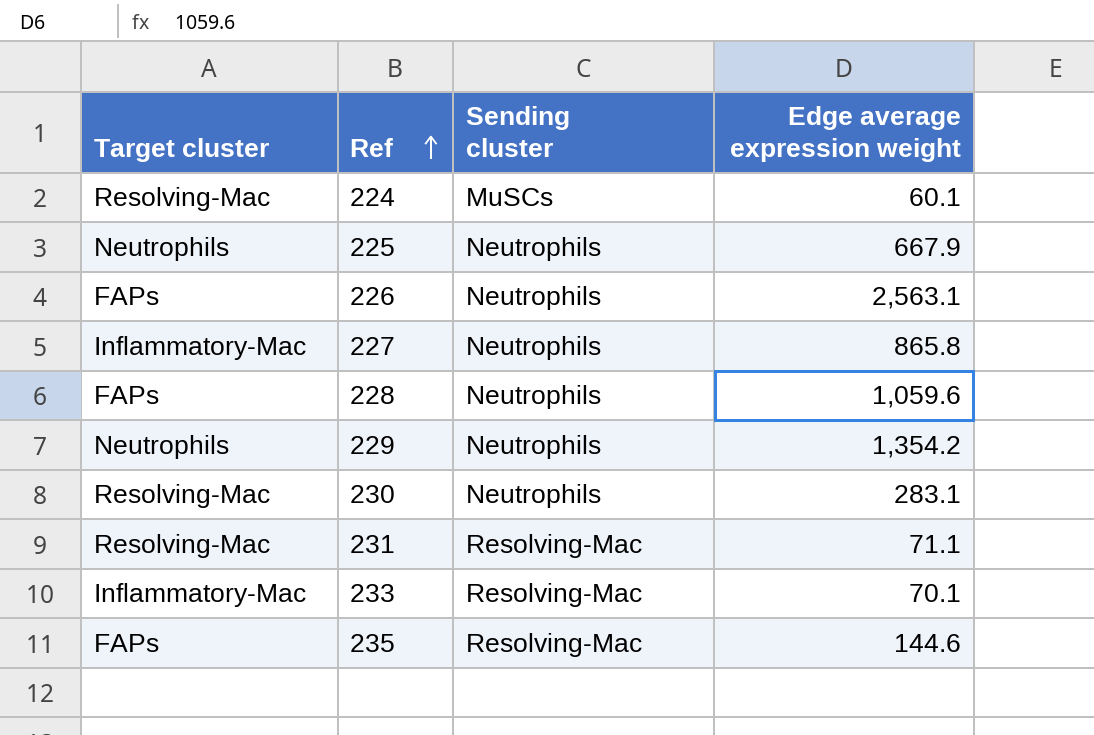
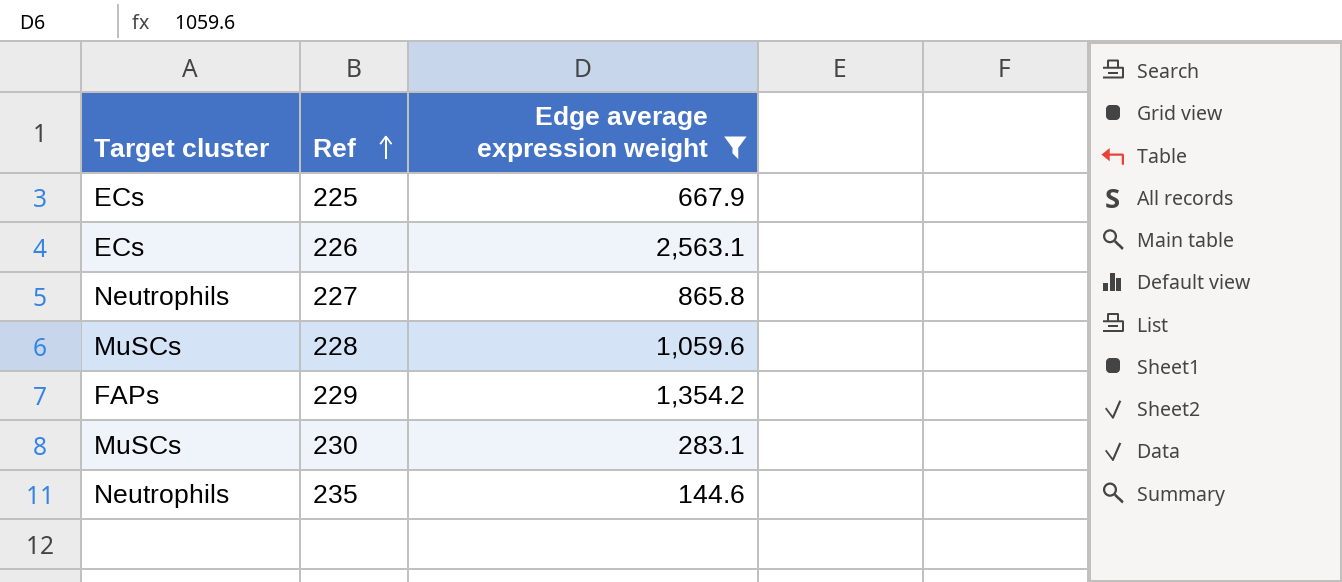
filter: none -> Edge average expression weight >= 144.6
column Sending cluster | position: 3 -> none
225 | Target cluster: Neutrophils -> ECs
226 | Target cluster: FAPs -> ECs
227 | Target cluster: Inflammatory-Mac -> Neutrophils
228 | Target cluster: FAPs -> MuSCs
229 | Target cluster: Neutrophils -> FAPs
230 | Target cluster: Resolving-Mac -> MuSCs
235 | Target cluster: FAPs -> Neutrophils

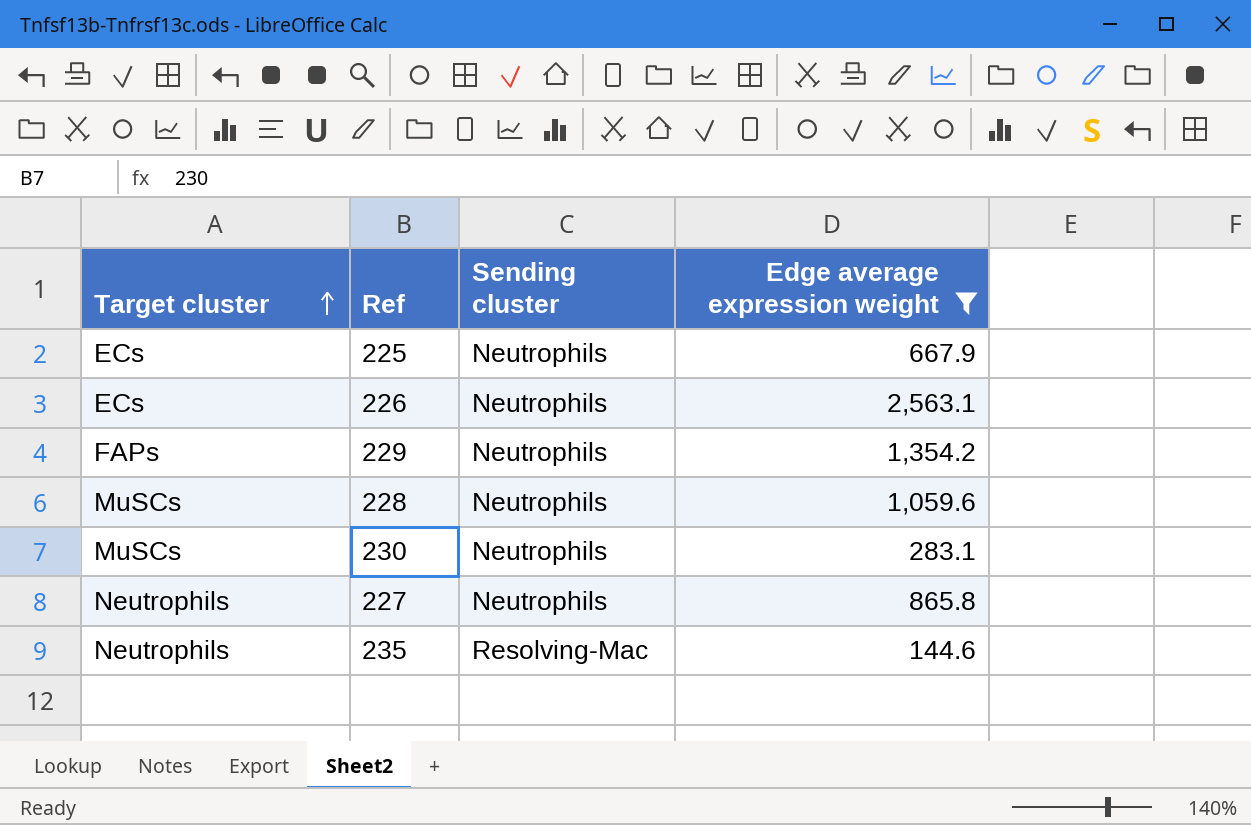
row order: Ref ascending -> Target cluster ascending
column Sending cluster | position: none -> 3

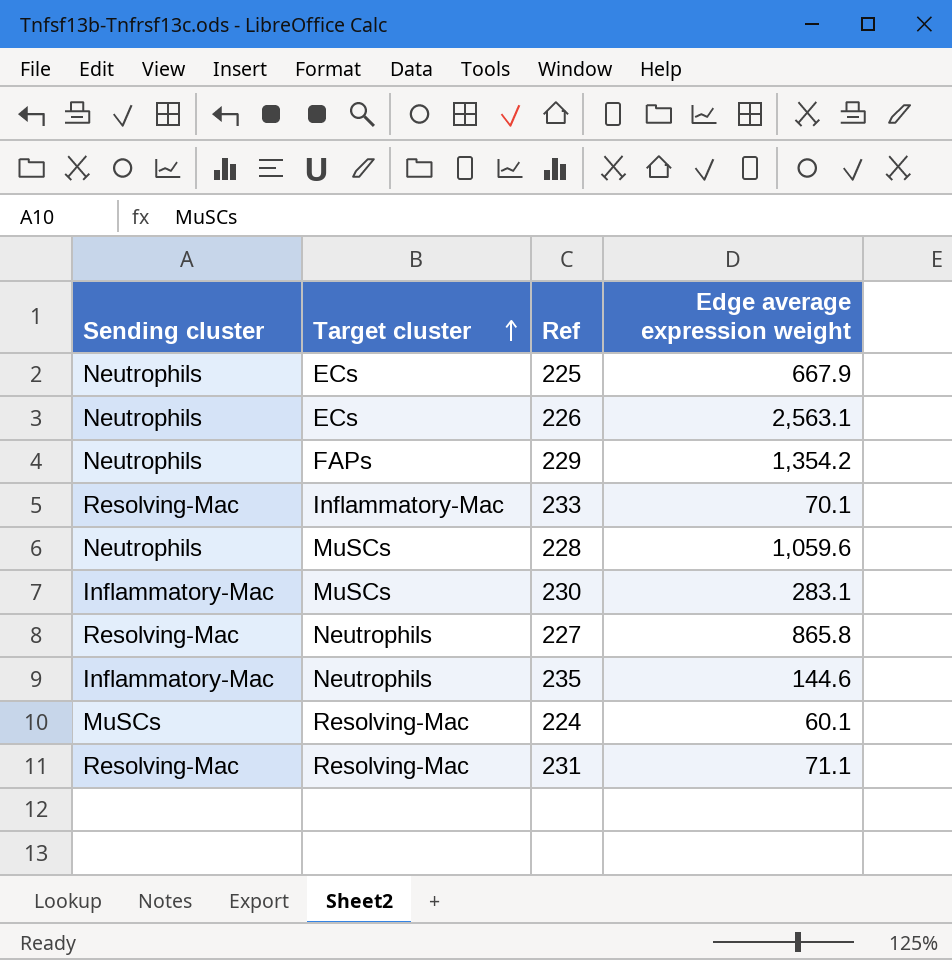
filter: Edge average expression weight >= 144.6 -> none
column Sending cluster | position: 3 -> 1
230 | Sending cluster: Neutrophils -> Inflammatory-Mac
227 | Sending cluster: Neutrophils -> Resolving-Mac
235 | Sending cluster: Resolving-Mac -> Inflammatory-Mac

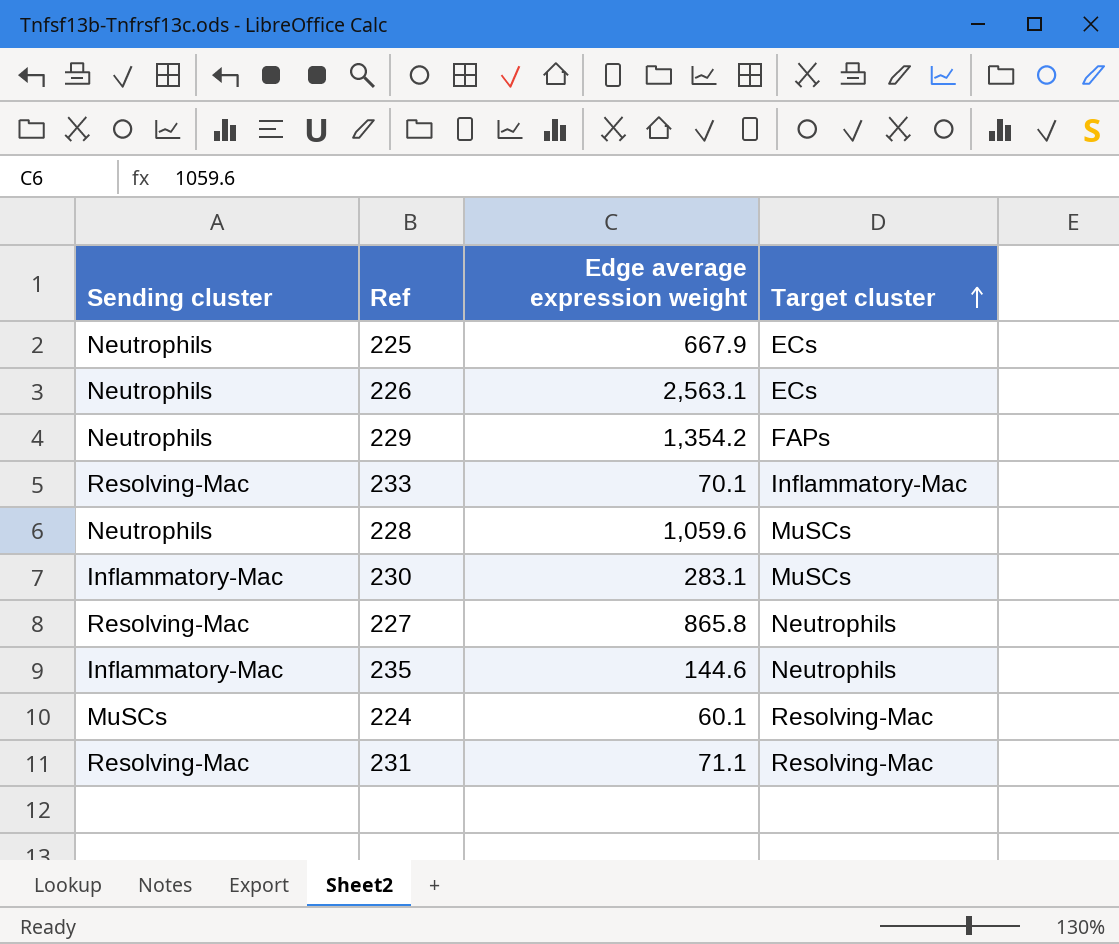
column Target cluster | position: 2 -> 4

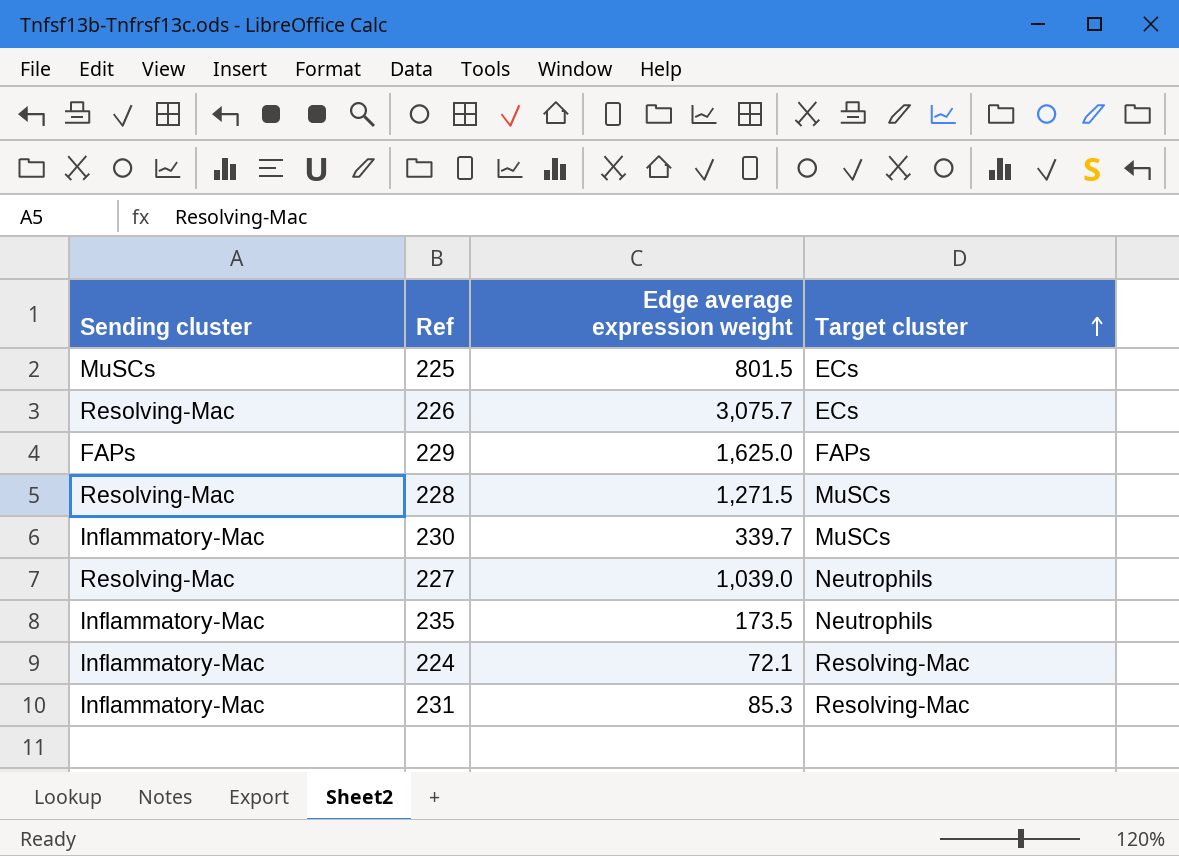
row 233: Resolving-Mac | 70.1 | Inflammatory-Mac -> none
225 | Sending cluster: Neutrophils -> MuSCs
225 | Edge average expression weight: 667.9 -> 801.5
226 | Sending cluster: Neutrophils -> Resolving-Mac
226 | Edge average expression weight: 2,563.1 -> 3,075.7
229 | Sending cluster: Neutrophils -> FAPs
229 | Edge average expression weight: 1,354.2 -> 1,625.0
228 | Sending cluster: Neutrophils -> Resolving-Mac
228 | Edge average expression weight: 1,059.6 -> 1,271.5
230 | Edge average expression weight: 283.1 -> 339.7
227 | Edge average expression weight: 865.8 -> 1,039.0
235 | Edge average expression weight: 144.6 -> 173.5
224 | Sending cluster: MuSCs -> Inflammatory-Mac
224 | Edge average expression weight: 60.1 -> 72.1
231 | Sending cluster: Resolving-Mac -> Inflammatory-Mac
231 | Edge average expression weight: 71.1 -> 85.3

